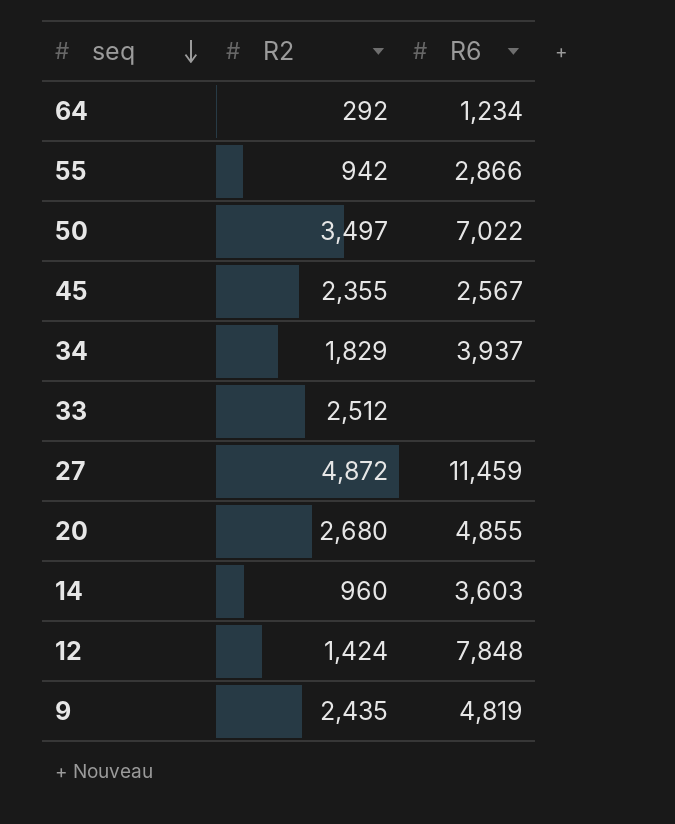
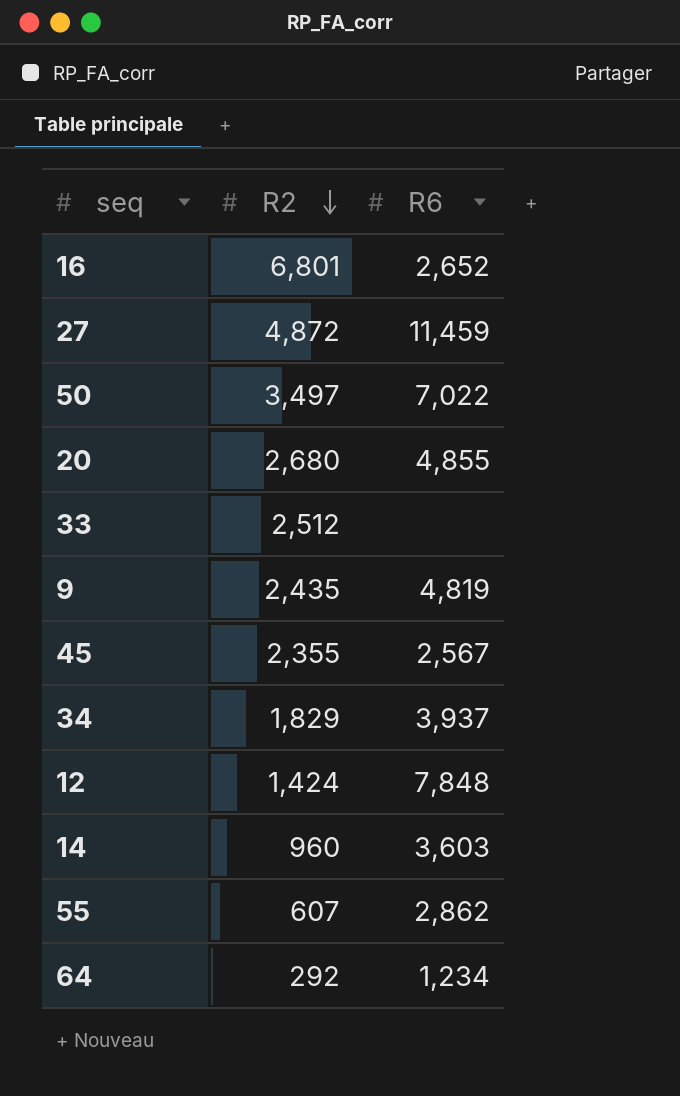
row order: seq descending -> R2 descending
row 16: none -> 6,801 | 2,652
55 | R2: 942 -> 607
55 | R6: 2,866 -> 2,862

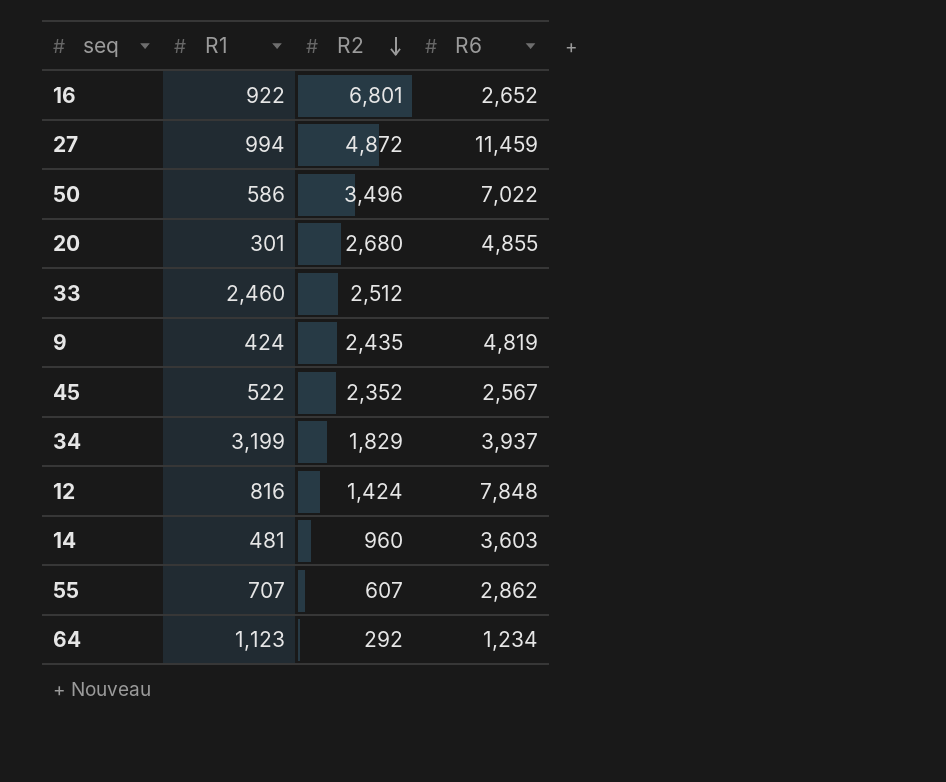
column R1 | position: none -> 2
50 | R2: 3,497 -> 3,496
45 | R2: 2,355 -> 2,352

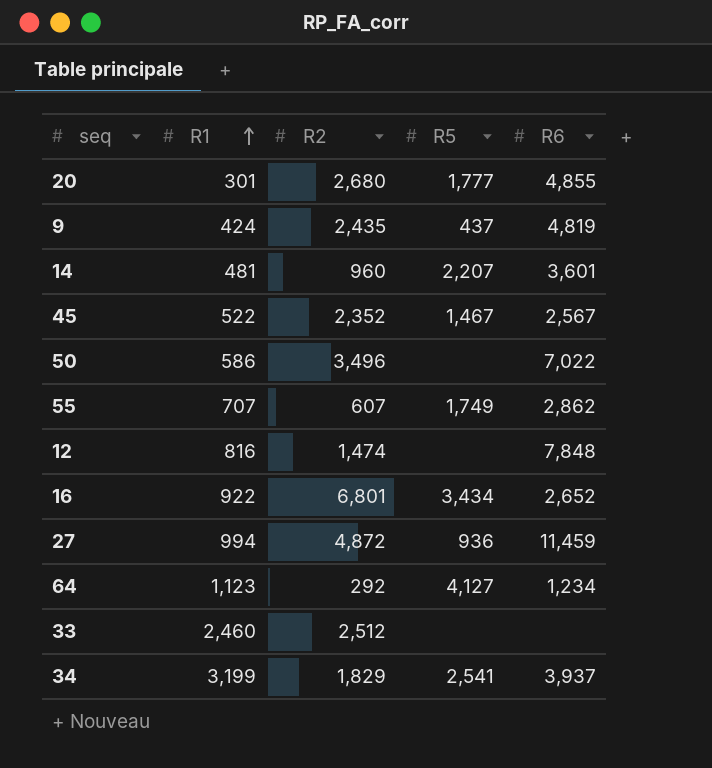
row order: R2 descending -> R1 ascending
column R5 | position: none -> 4
14 | R6: 3,603 -> 3,601
12 | R2: 1,424 -> 1,474

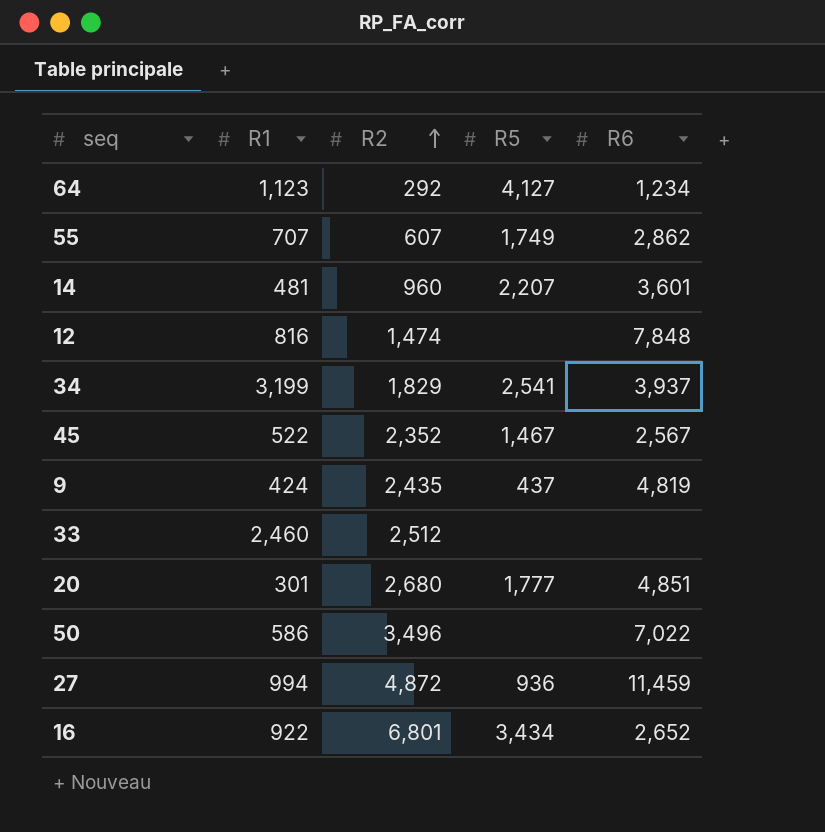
row order: R1 ascending -> R2 ascending
20 | R6: 4,855 -> 4,851

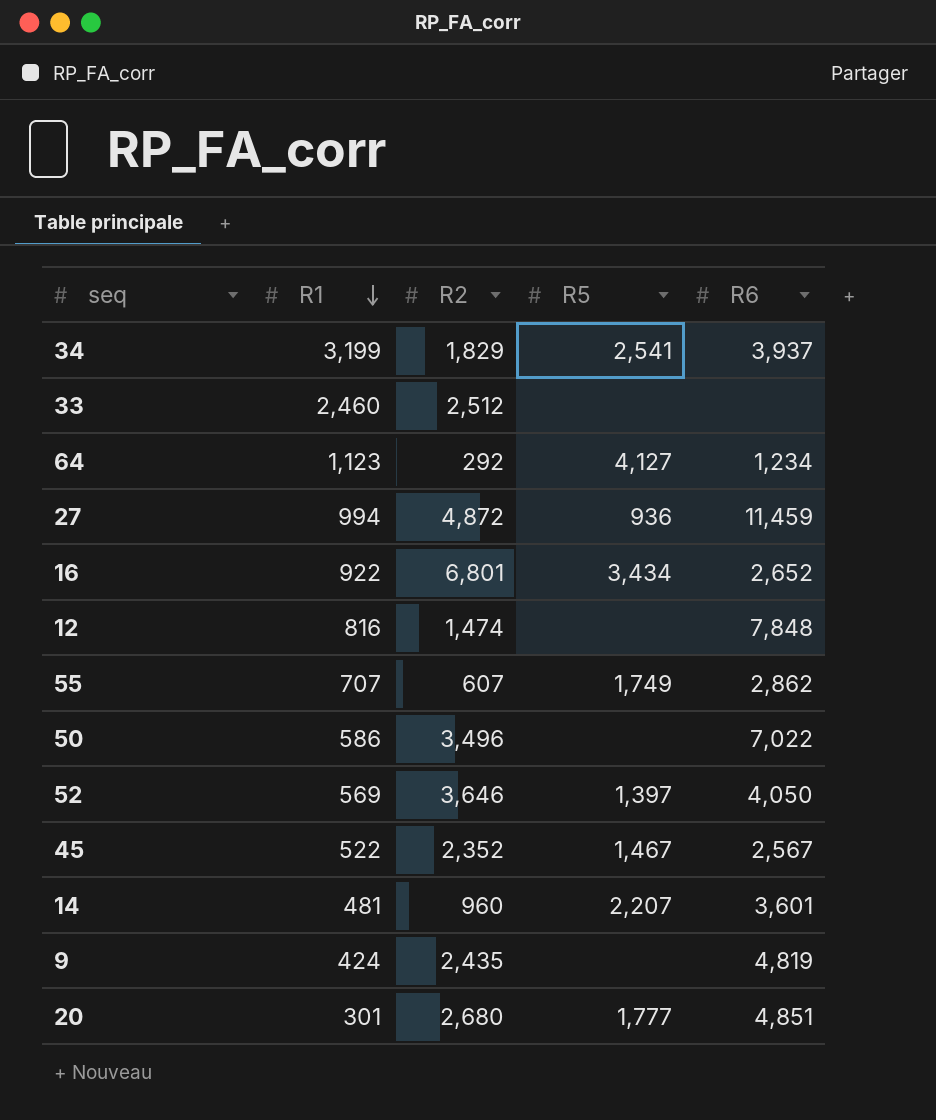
row order: R2 ascending -> R1 descending
row 52: none -> 569 | 3,646 | 1,397 | 4,050
9 | R5: 437 -> none

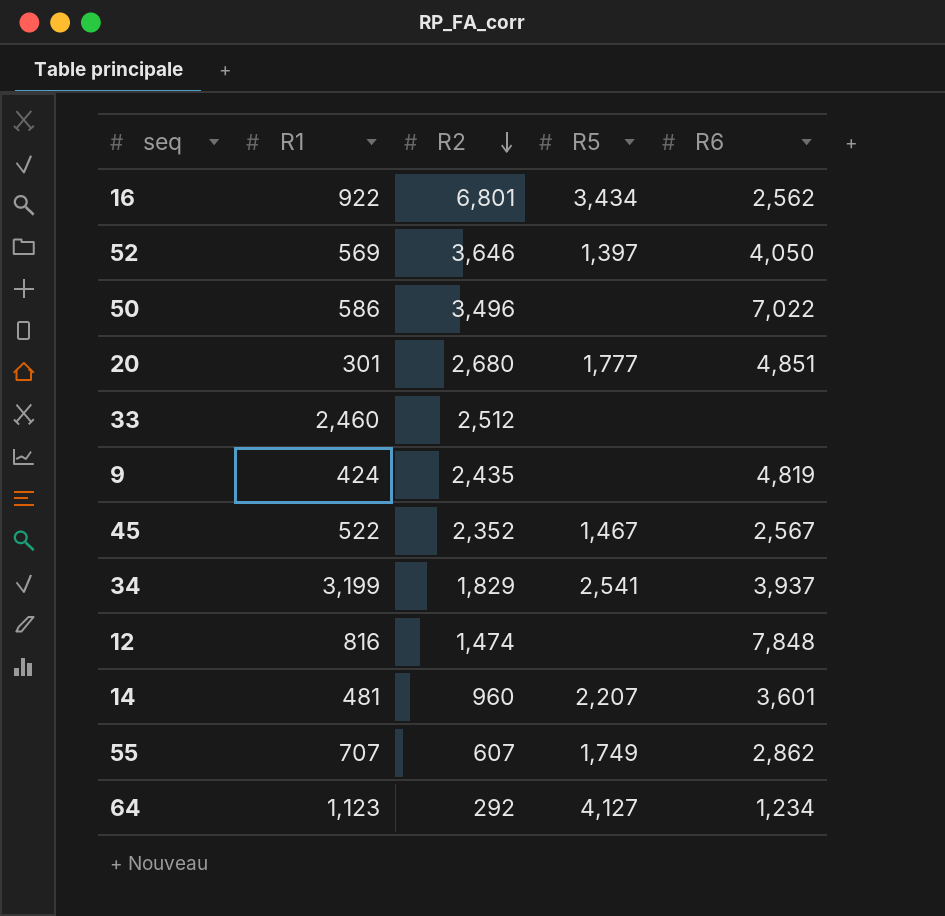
row order: R1 descending -> R2 descending
row 27: 994 | 4,872 | 936 | 11,459 -> none
16 | R6: 2,652 -> 2,562

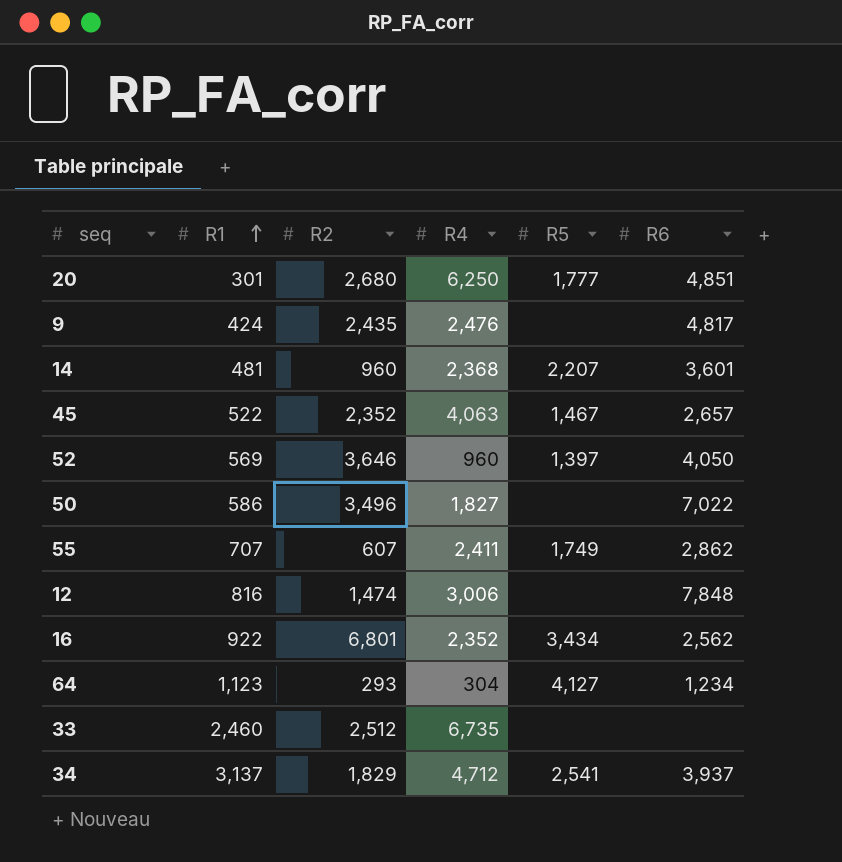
row order: R2 descending -> R1 ascending
column R4 | position: none -> 4
9 | R6: 4,819 -> 4,817
45 | R6: 2,567 -> 2,657
64 | R2: 292 -> 293
34 | R1: 3,199 -> 3,137

